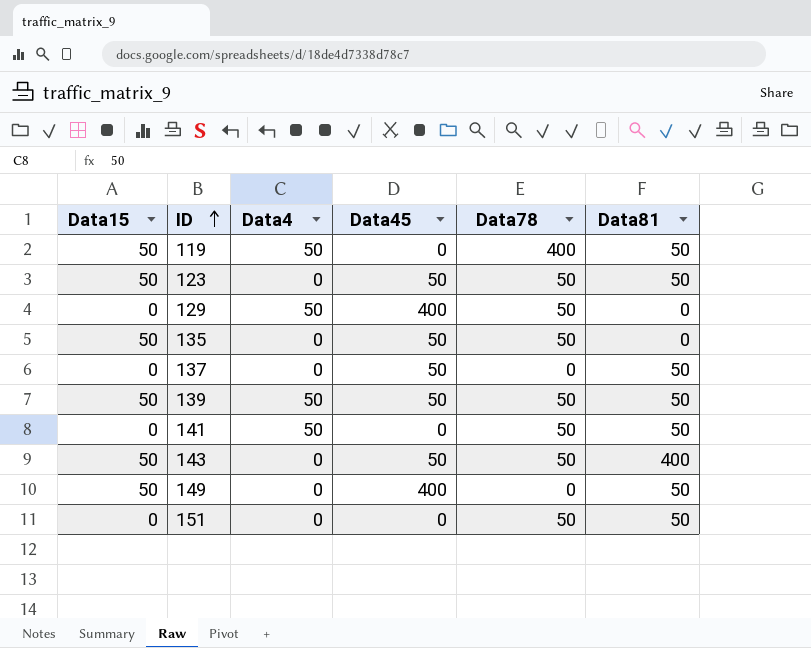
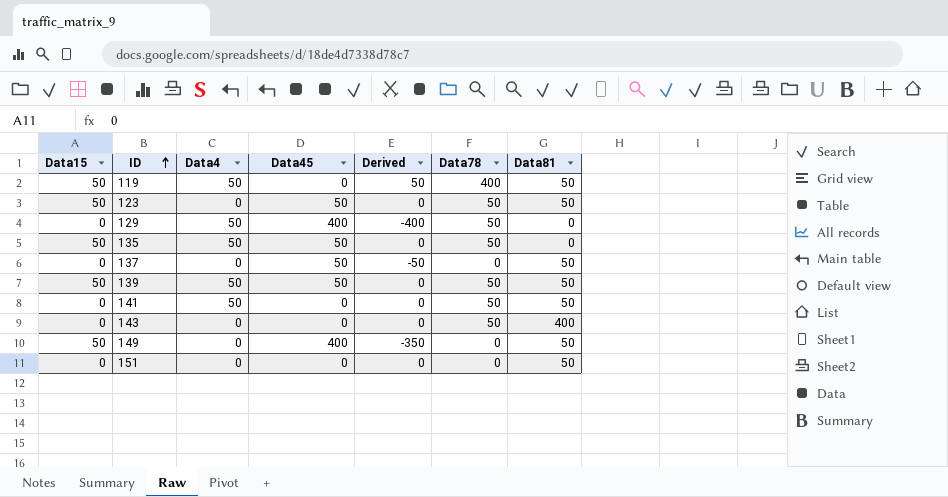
column Derived | formula: none -> [Data15] - [Data45]
135 | Data4: 0 -> 50
143 | Data15: 50 -> 0
143 | Data45: 50 -> 0
151 | Data78: 50 -> 0

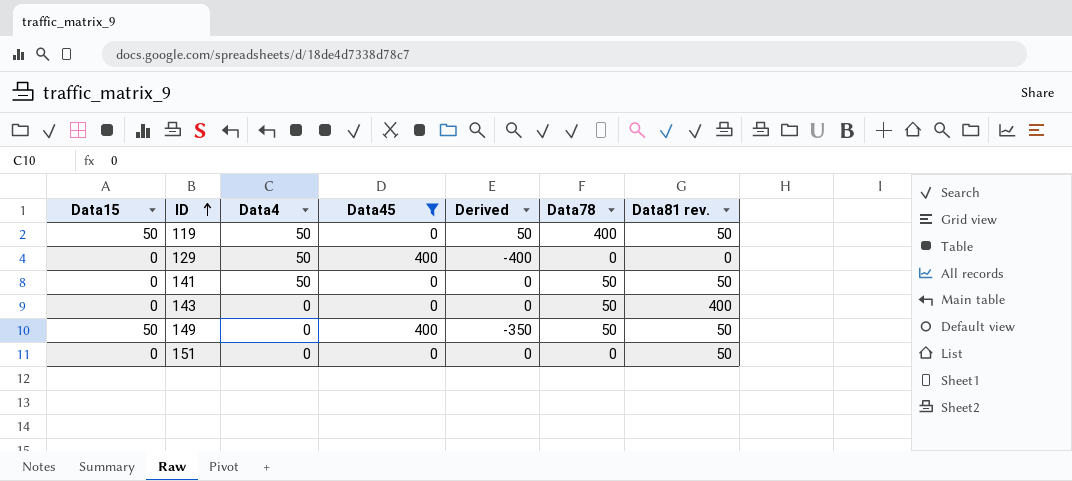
filter: none -> Data45 != 50
column name: Data81 -> Data81 rev.
129 | Data78: 50 -> 0
149 | Data78: 0 -> 50

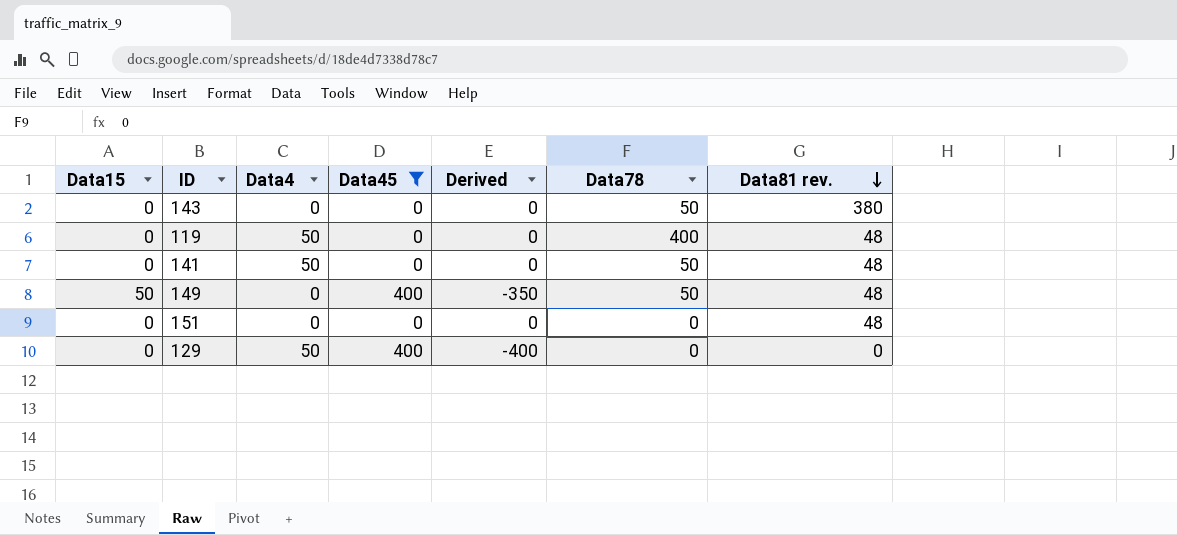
row order: ID ascending -> Data81 rev. descending
143 | Data81 rev.: 400 -> 380
119 | Data15: 50 -> 0
119 | Derived: 50 -> 0
119 | Data81 rev.: 50 -> 48
141 | Data81 rev.: 50 -> 48
149 | Data81 rev.: 50 -> 48
151 | Data81 rev.: 50 -> 48

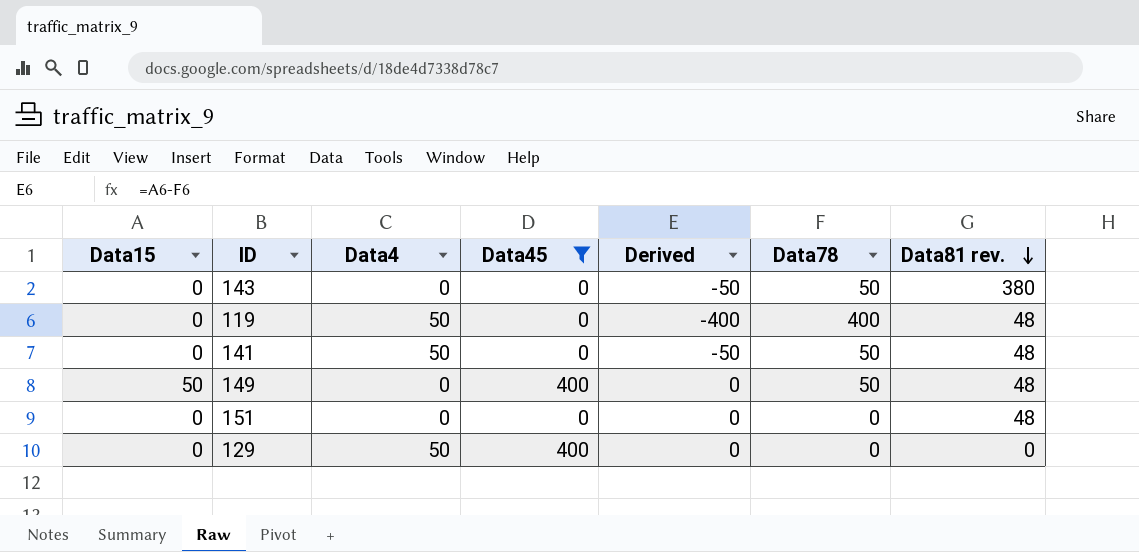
column Derived | formula: [Data15] - [Data45] -> [Data15] - [Data78]

